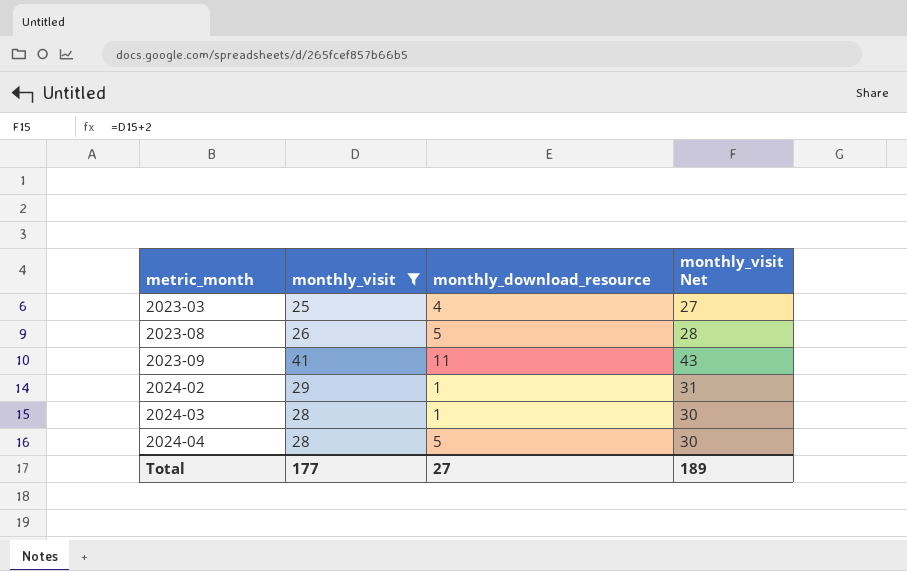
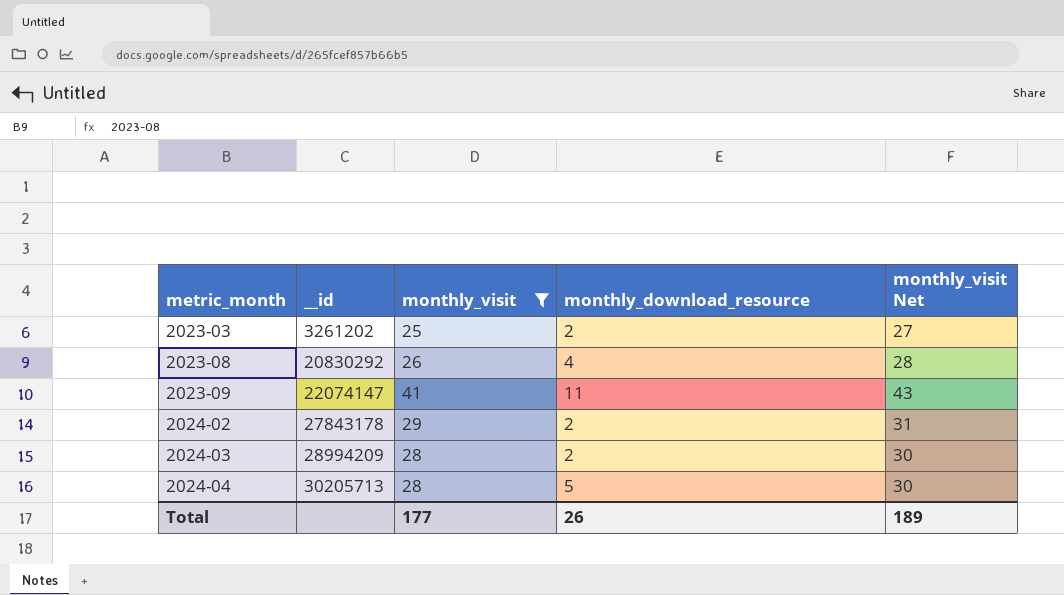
column __id | position: none -> 2
2023-03 | monthly_download_resource: 4 -> 2
2023-08 | monthly_download_resource: 5 -> 4
2024-02 | monthly_download_resource: 1 -> 2
2024-03 | monthly_download_resource: 1 -> 2
Total | monthly_download_resource: 27 -> 26

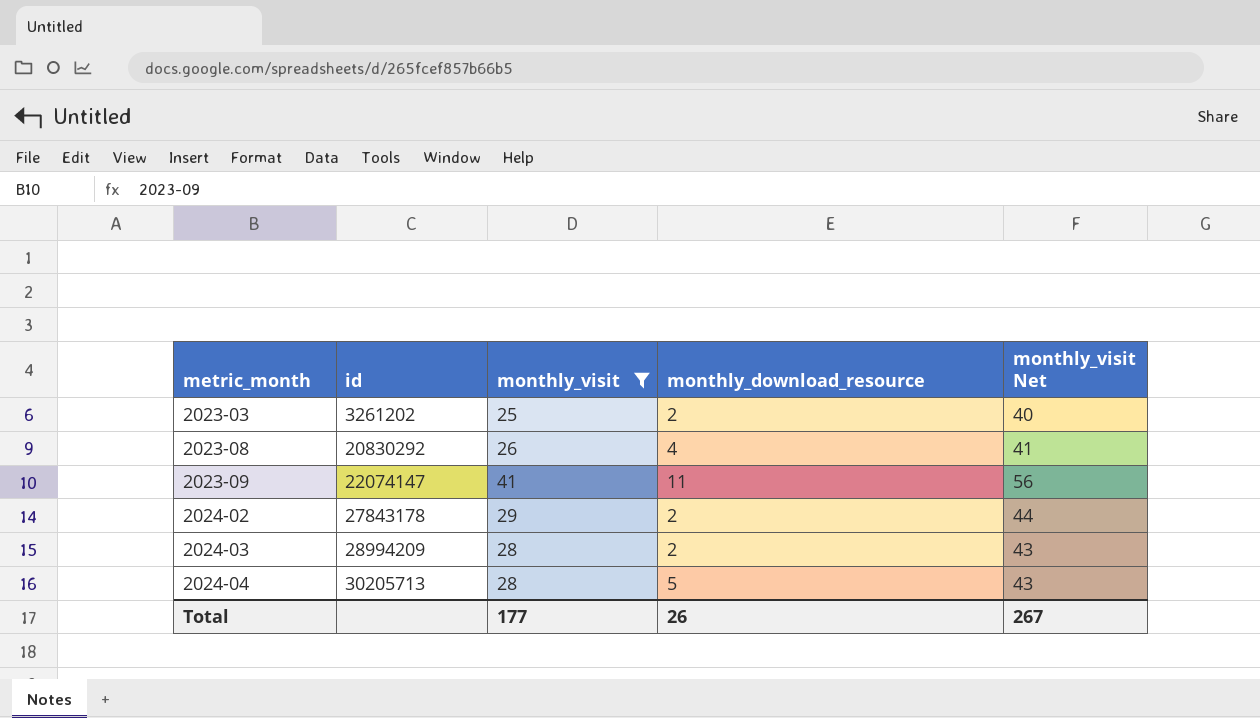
column name: __id -> id
column monthly_visit Net | formula: [monthly_visit] + 2 -> [monthly_visit] + 15
Total | monthly_visit Net: 189 -> 267

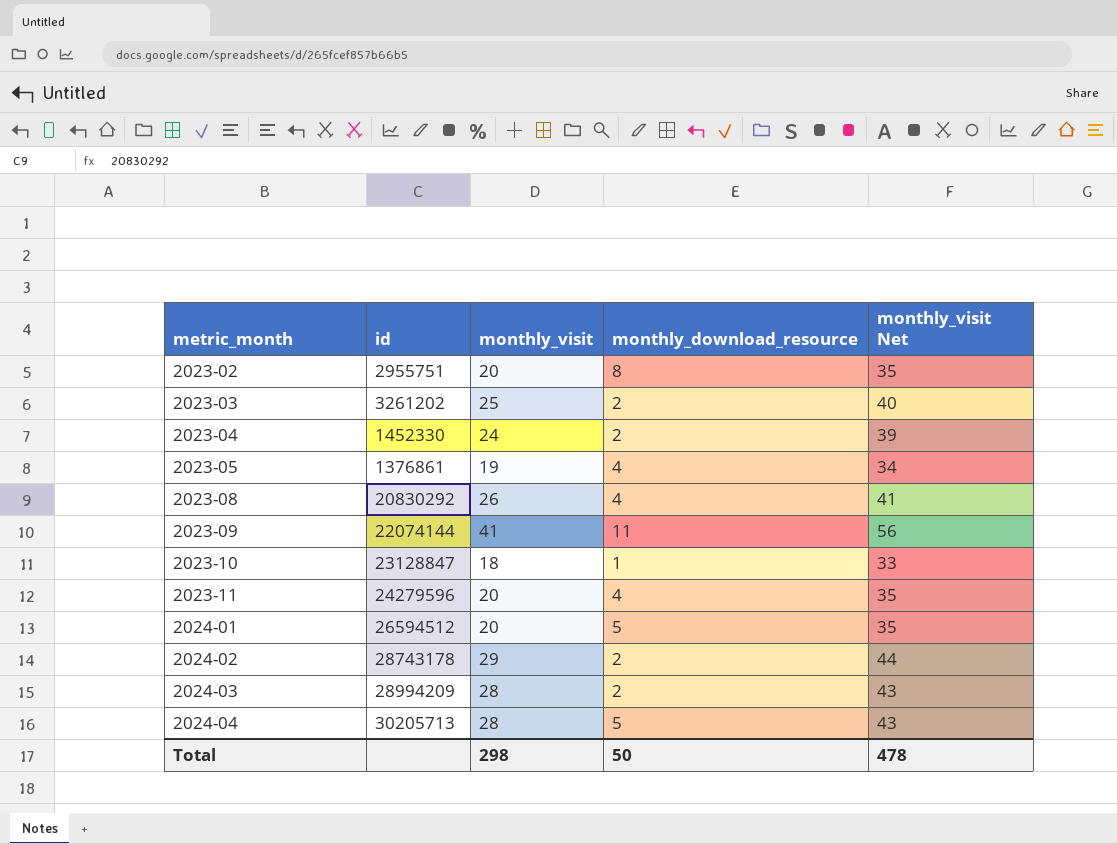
filter: monthly_visit >= 25 -> none
2023-09 | id: 22074147 -> 22074144
2024-02 | id: 27843178 -> 28743178
Total | monthly_visit: 177 -> 298
Total | monthly_download_resource: 26 -> 50
Total | monthly_visit Net: 267 -> 478

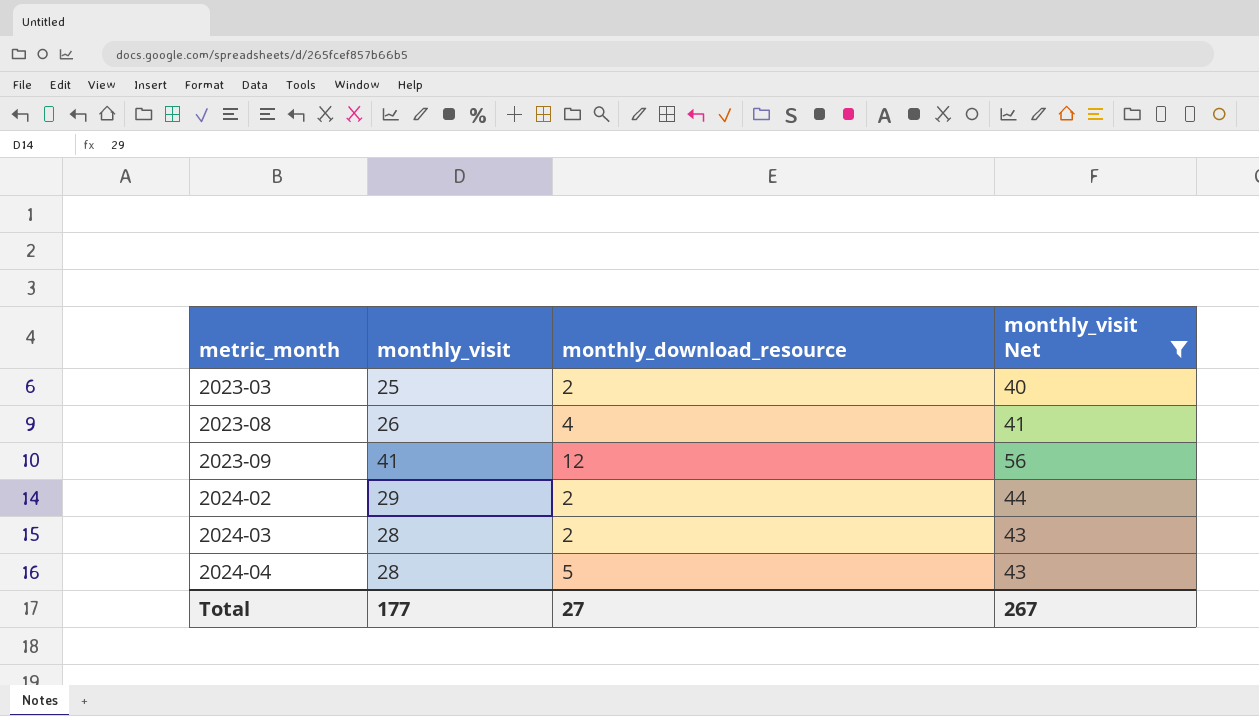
filter: none -> monthly_visit Net >= 40
column id | position: 2 -> none
2023-09 | monthly_download_resource: 11 -> 12
Total | monthly_visit: 298 -> 177
Total | monthly_download_resource: 50 -> 27
Total | monthly_visit Net: 478 -> 267

